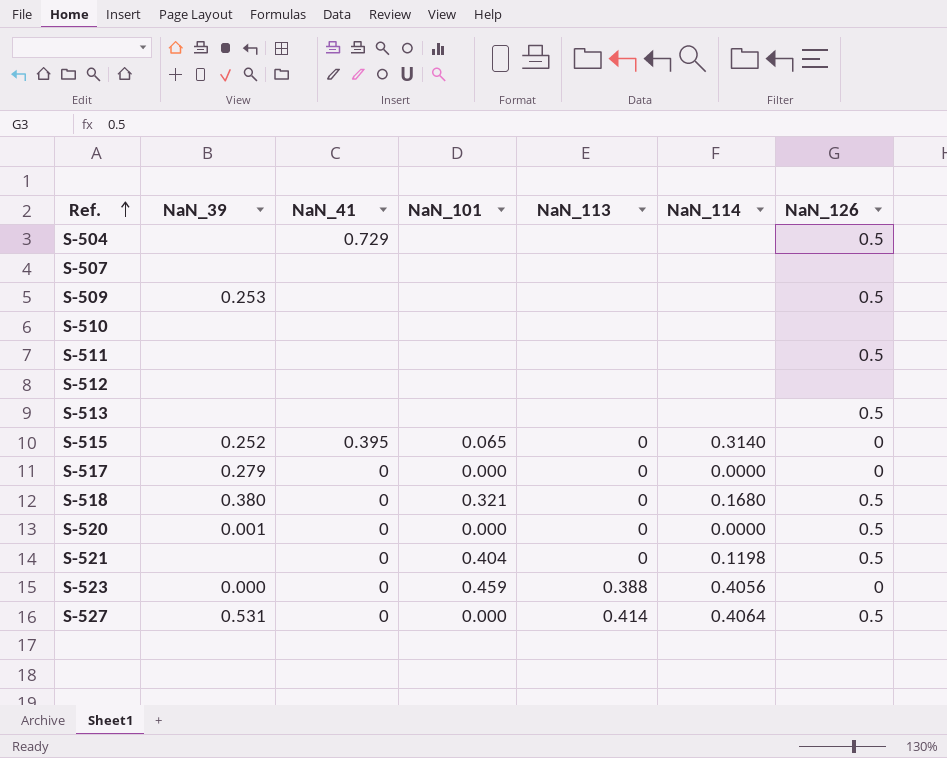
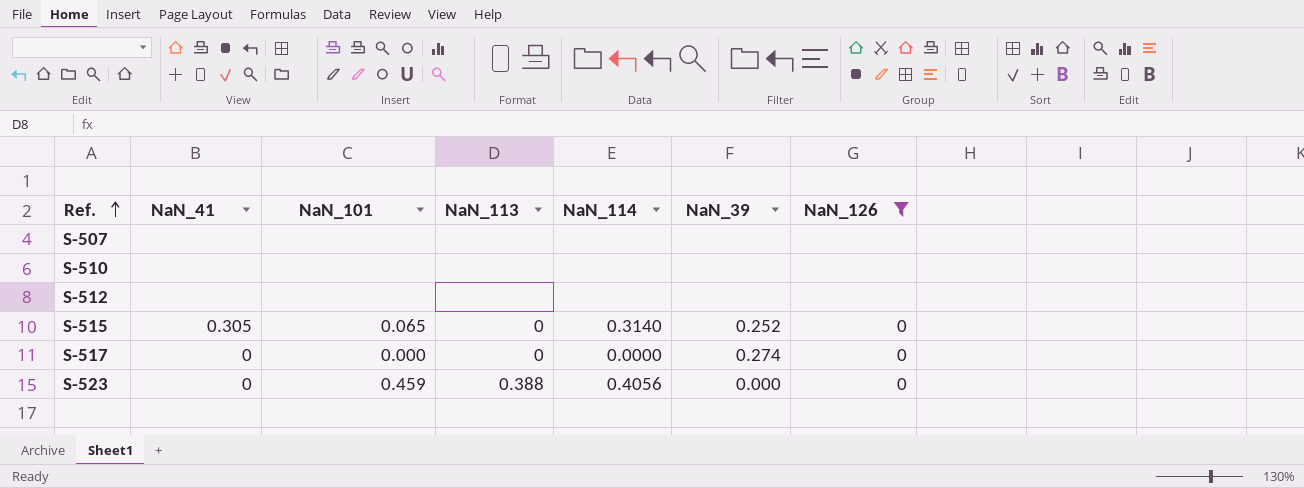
filter: none -> NaN_126 != 0.5
column NaN_39 | position: 2 -> 6
S-515 | NaN_41: 0.395 -> 0.305
S-517 | NaN_39: 0.279 -> 0.274

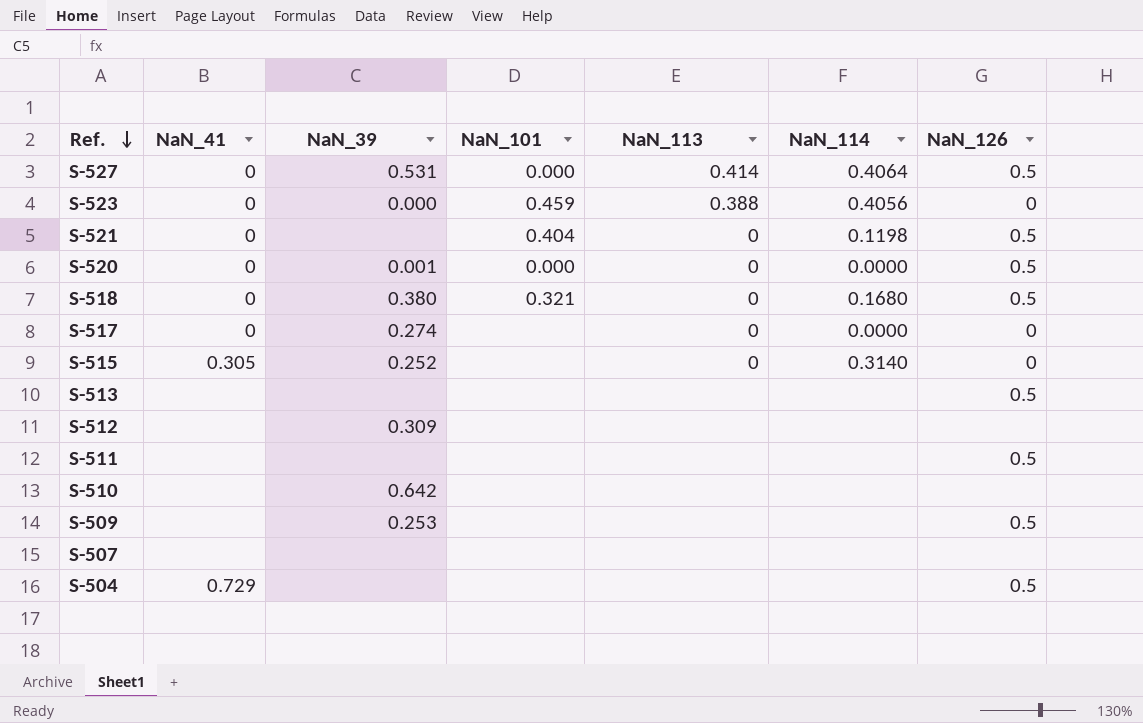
filter: NaN_126 != 0.5 -> none
row order: Ref. ascending -> Ref. descending
column NaN_39 | position: 6 -> 3
S-517 | NaN_101: 0.000 -> none
S-515 | NaN_101: 0.065 -> none
S-512 | NaN_39: none -> 0.309
S-510 | NaN_39: none -> 0.642

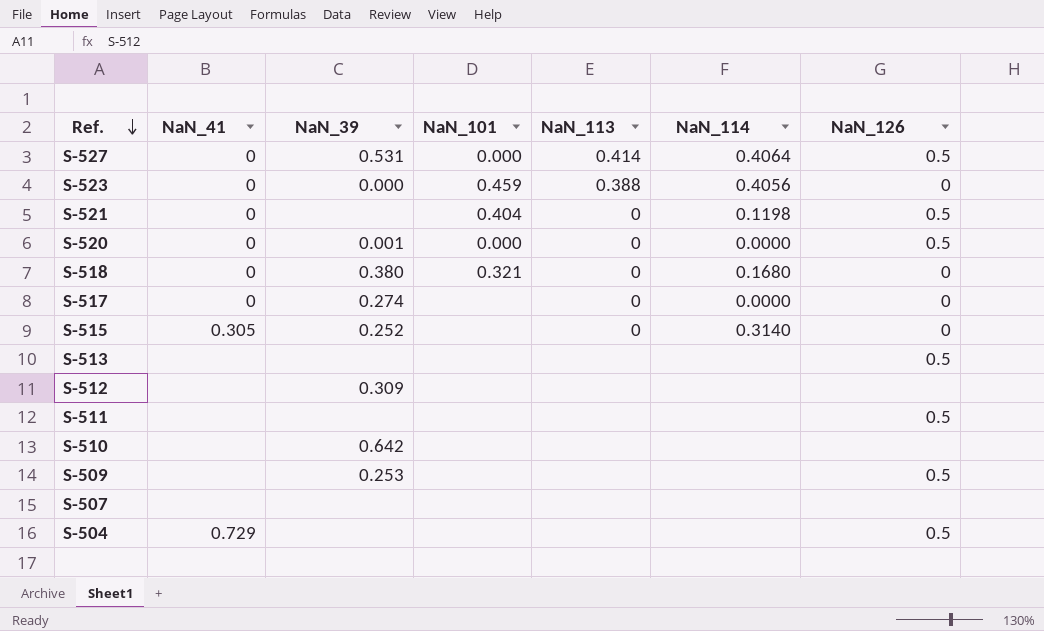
S-518 | NaN_126: 0.5 -> 0

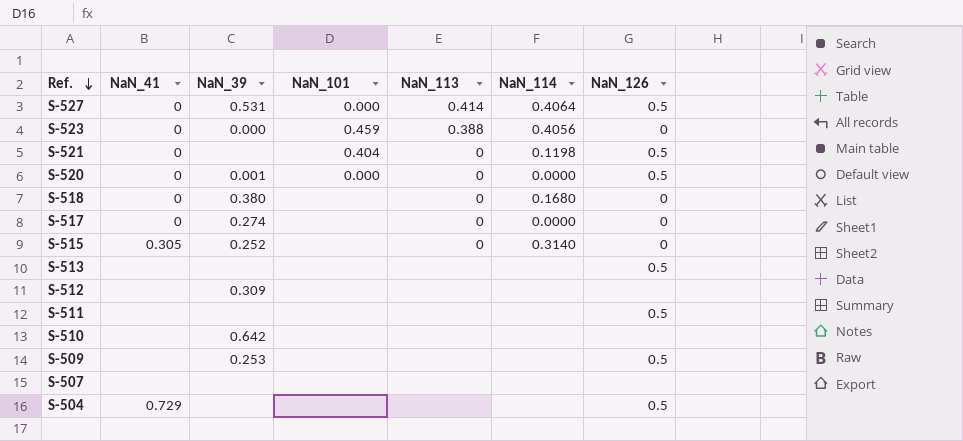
S-518 | NaN_101: 0.321 -> none

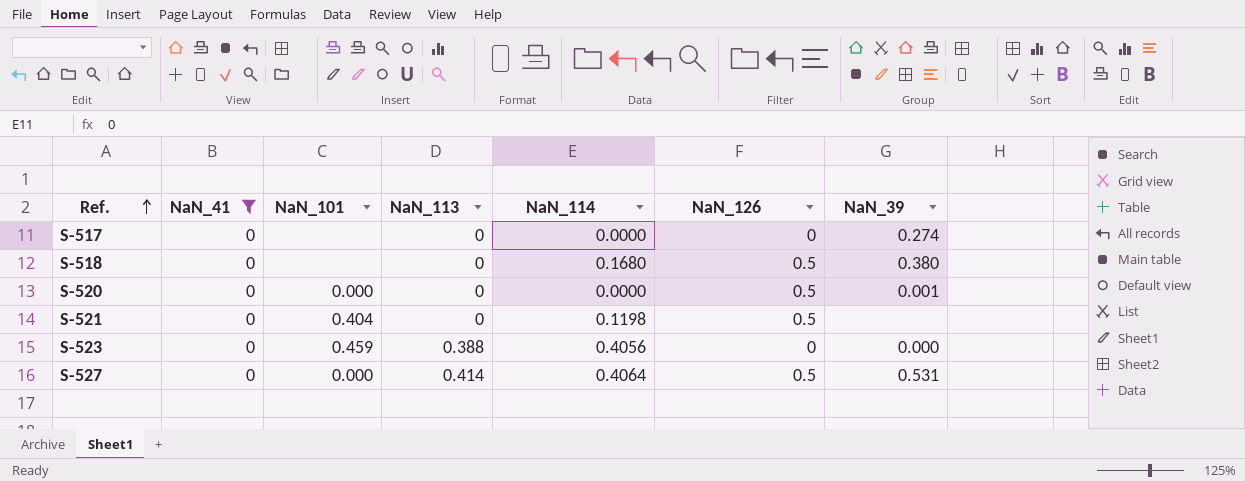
filter: none -> NaN_41 = 0
row order: Ref. descending -> Ref. ascending
column NaN_39 | position: 3 -> 7
S-518 | NaN_126: 0 -> 0.5

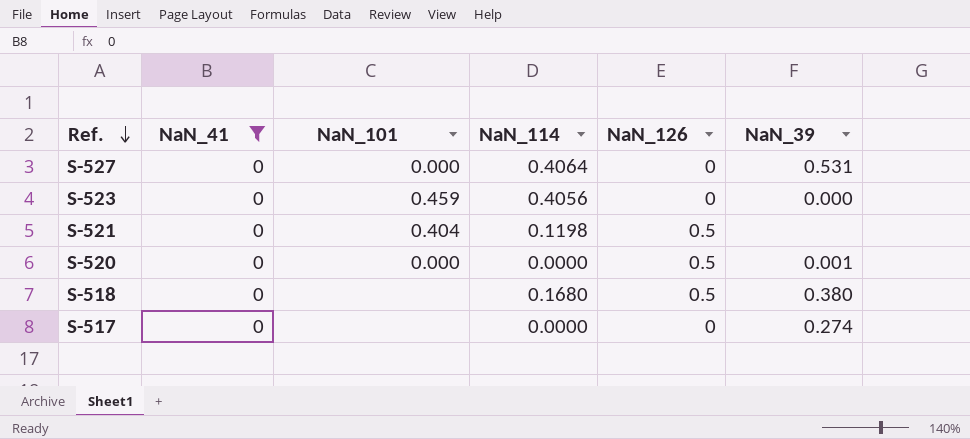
row order: Ref. ascending -> Ref. descending
column NaN_113 | position: 4 -> none
S-527 | NaN_126: 0.5 -> 0

